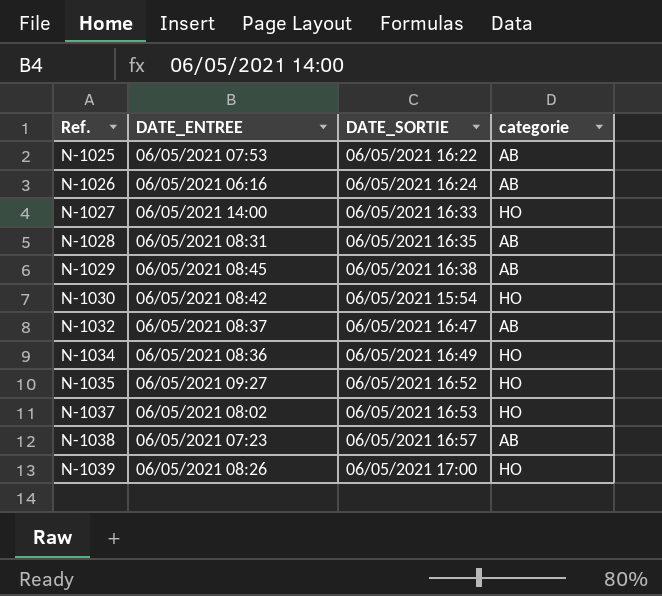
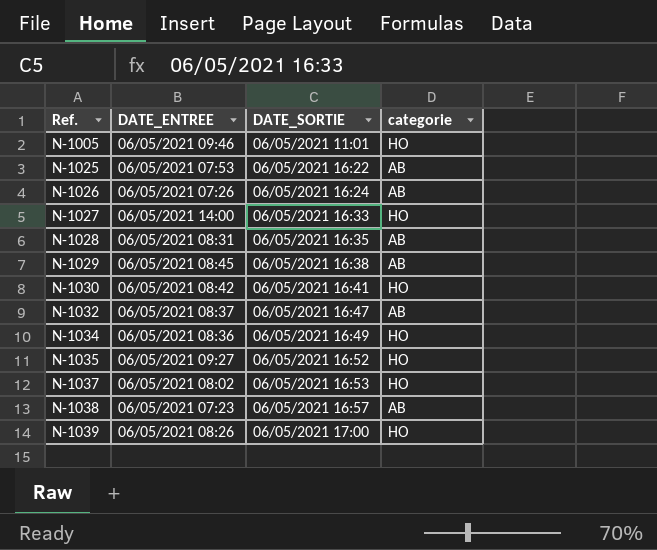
row N-1005: none -> 06/05/2021 09:46 | 06/05/2021 11:01 | HO
N-1026 | DATE_ENTREE: 06/05/2021 06:16 -> 06/05/2021 07:26
N-1030 | DATE_SORTIE: 06/05/2021 15:54 -> 06/05/2021 16:41

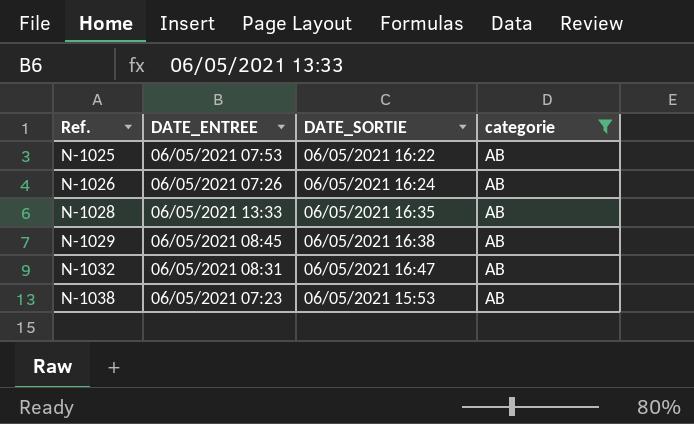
filter: none -> categorie = AB
N-1028 | DATE_ENTREE: 06/05/2021 08:31 -> 06/05/2021 13:33
N-1032 | DATE_ENTREE: 06/05/2021 08:37 -> 06/05/2021 08:31
N-1038 | DATE_SORTIE: 06/05/2021 16:57 -> 06/05/2021 15:53

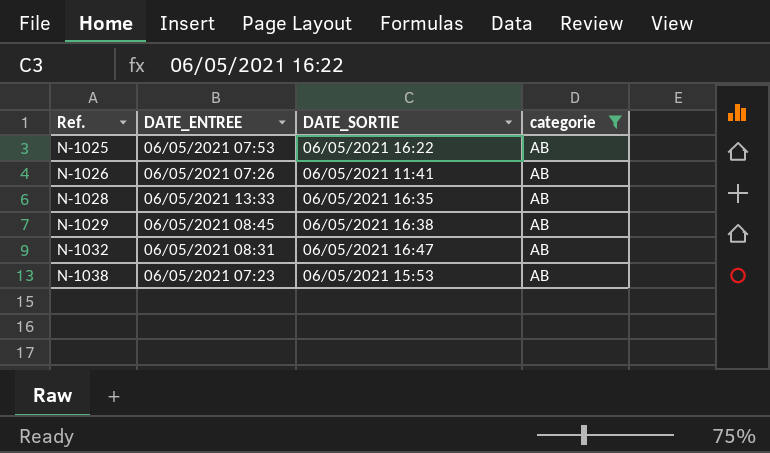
N-1026 | DATE_SORTIE: 06/05/2021 16:24 -> 06/05/2021 11:41

